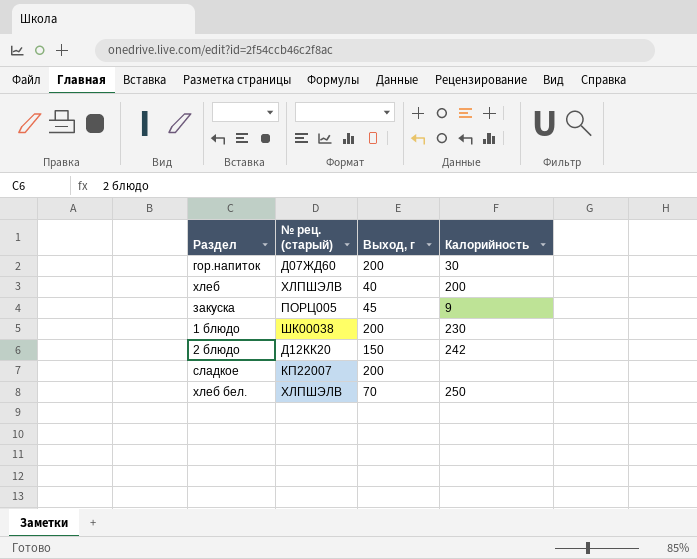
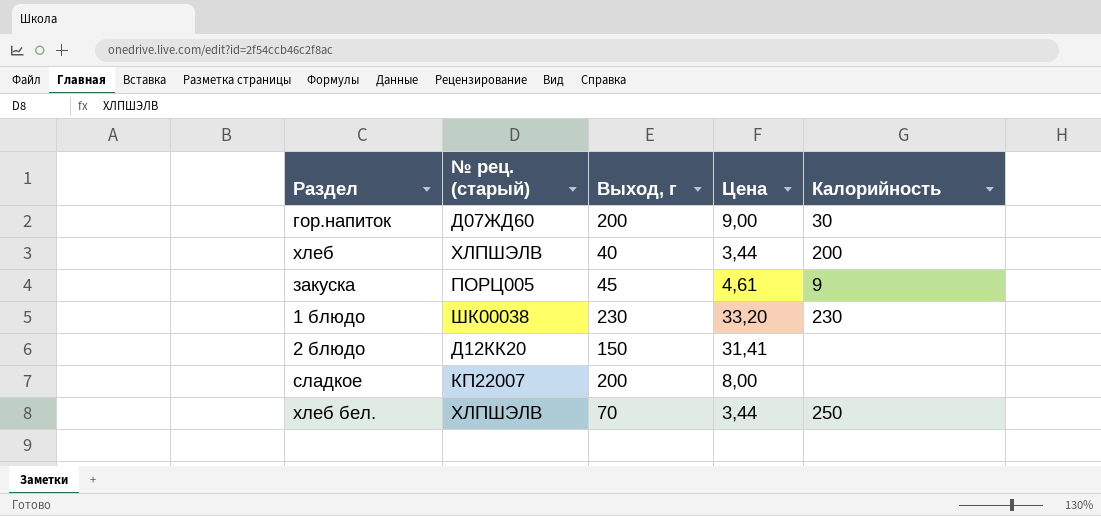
column Цена | position: none -> 4
1 блюдо | Выход, г: 200 -> 230
2 блюдо | Калорийность: 242 -> none

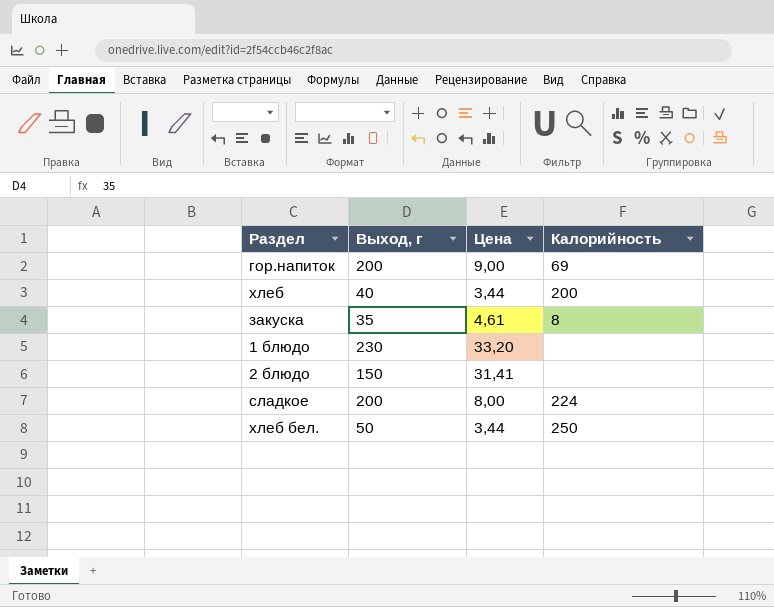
column № рец. (старый) | position: 2 -> none
гор.напиток | Калорийность: 30 -> 69
закуска | Выход, г: 45 -> 35
закуска | Калорийность: 9 -> 8
1 блюдо | Калорийность: 230 -> none
сладкое | Калорийность: none -> 224
хлеб бел. | Выход, г: 70 -> 50

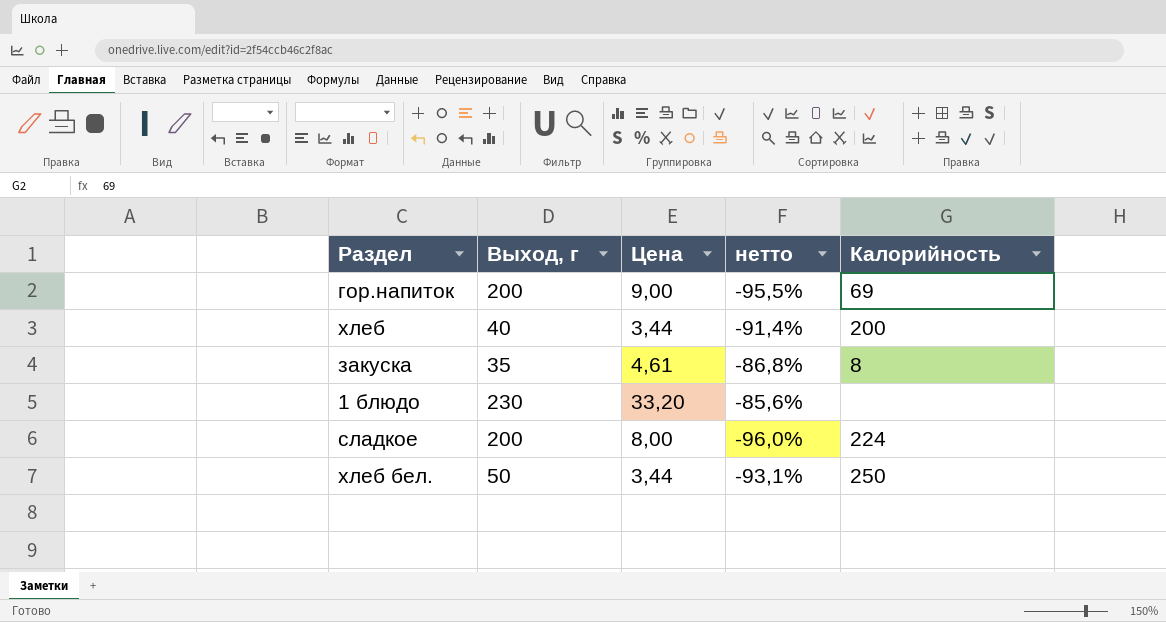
column нетто | formula: none -> ([Цена] - [Выход, г]) / [Выход, г]
row 2 блюдо: 150 | 31,41 | none -> none

